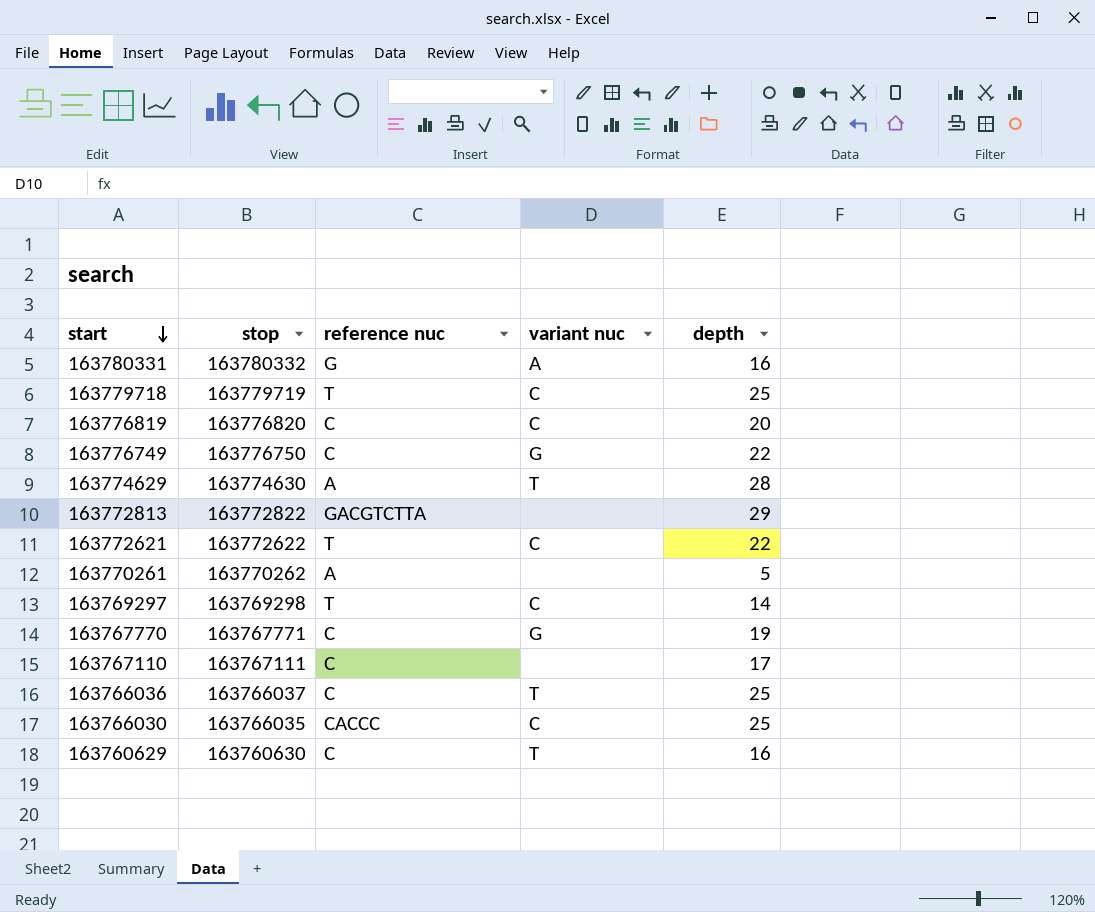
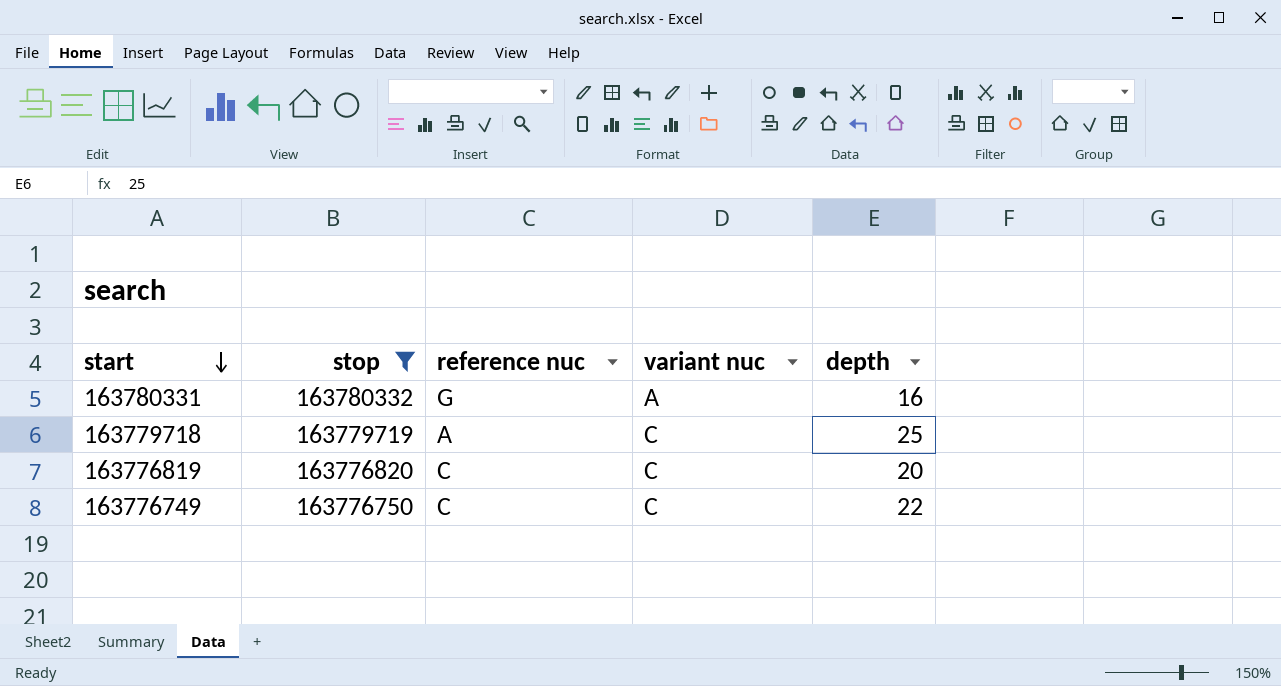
filter: none -> stop >= 163776750
163779718 | reference nuc: T -> A
163776749 | variant nuc: G -> C

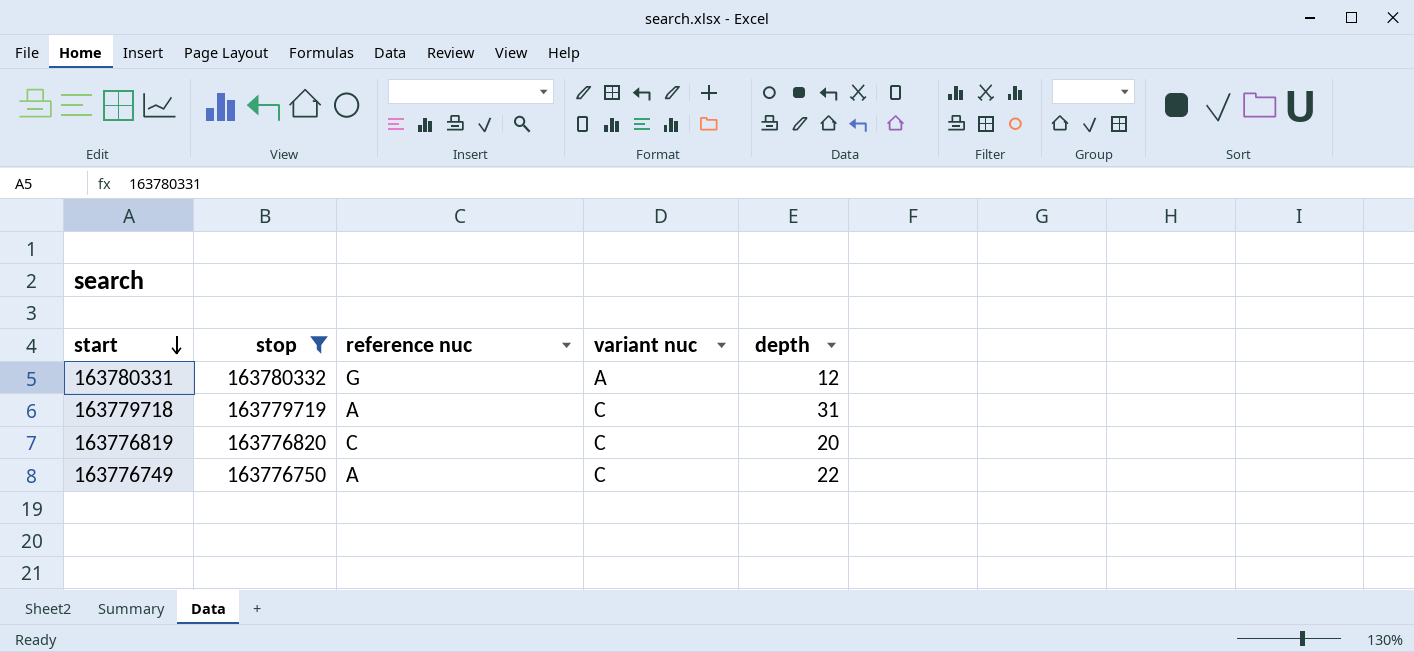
163780331 | depth: 16 -> 12
163779718 | depth: 25 -> 31
163776749 | reference nuc: C -> A

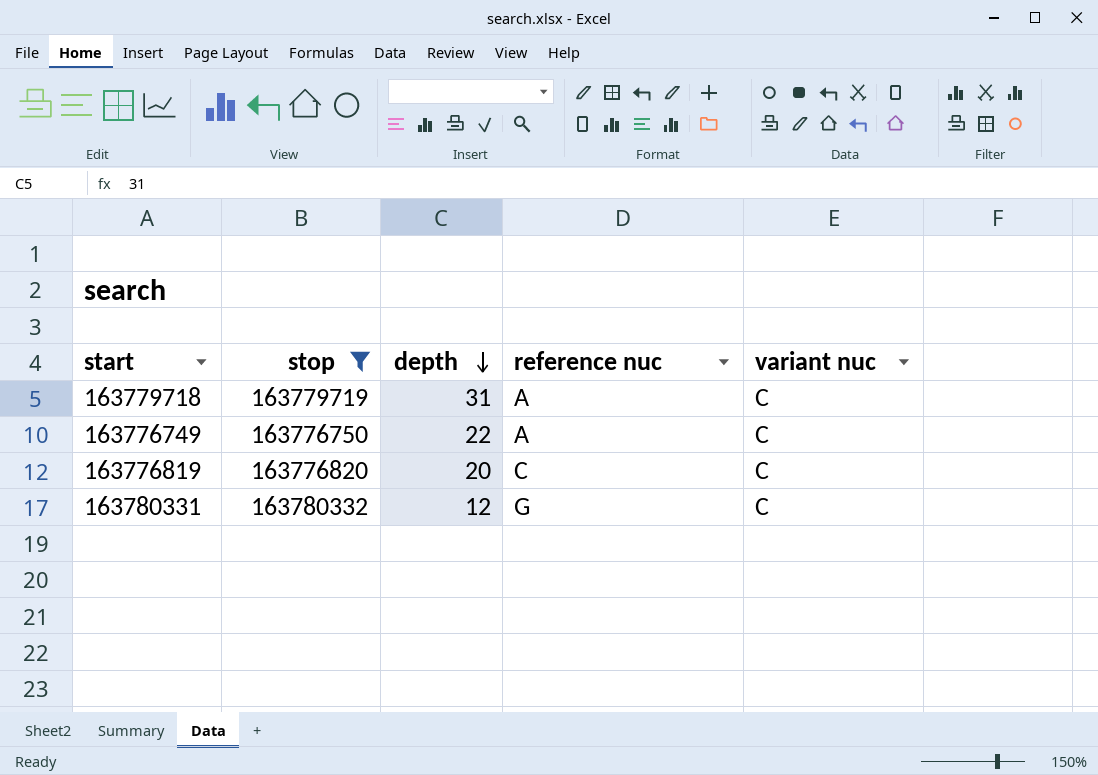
row order: start descending -> depth descending
column depth | position: 5 -> 3
163780331 | variant nuc: A -> C

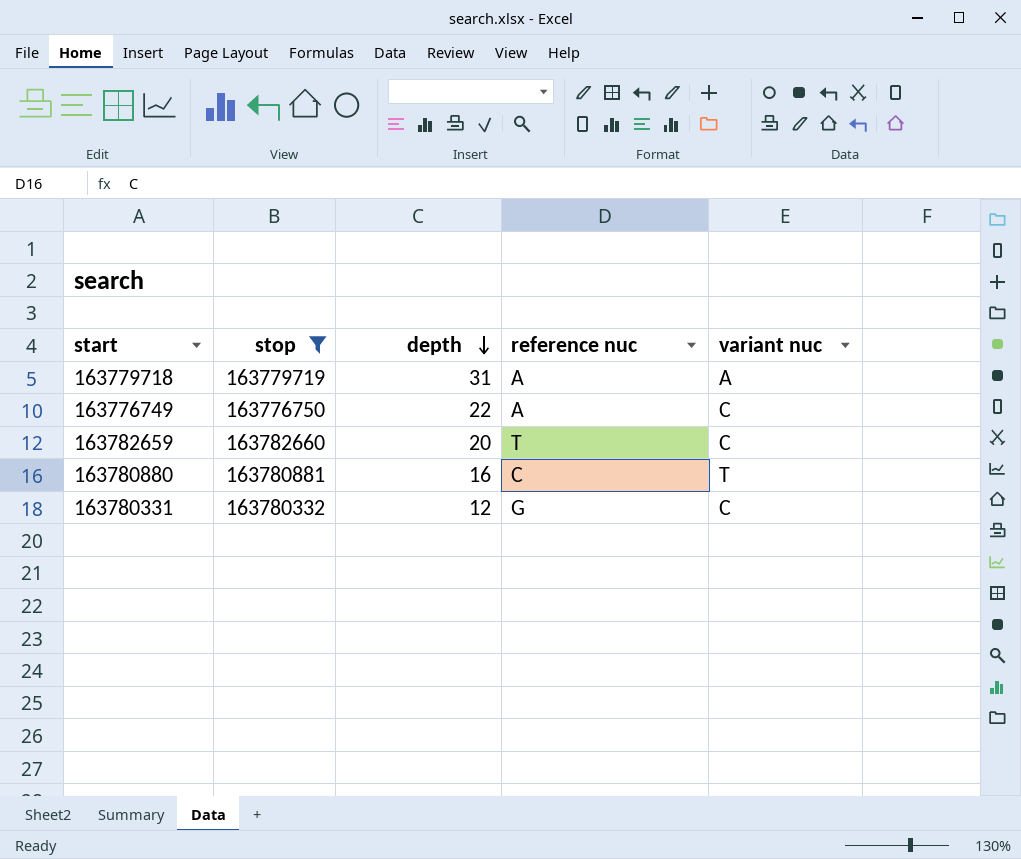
row 163776819: 163776820 | 20 | C | C -> none
163779718 | variant nuc: C -> A
row 163782659: none -> 163782660 | 20 | T | C
row 163780880: none -> 163780881 | 16 | C | T

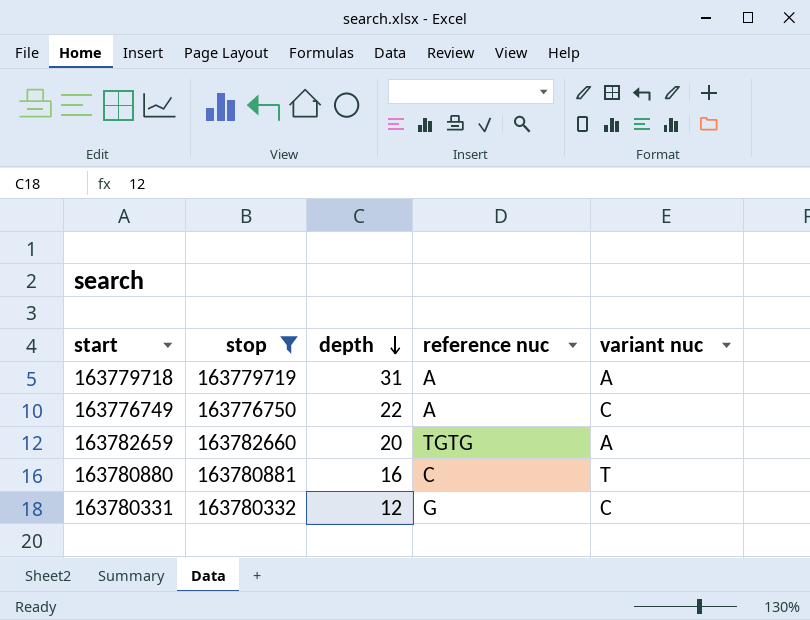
163782659 | reference nuc: T -> TGTG
163782659 | variant nuc: C -> A

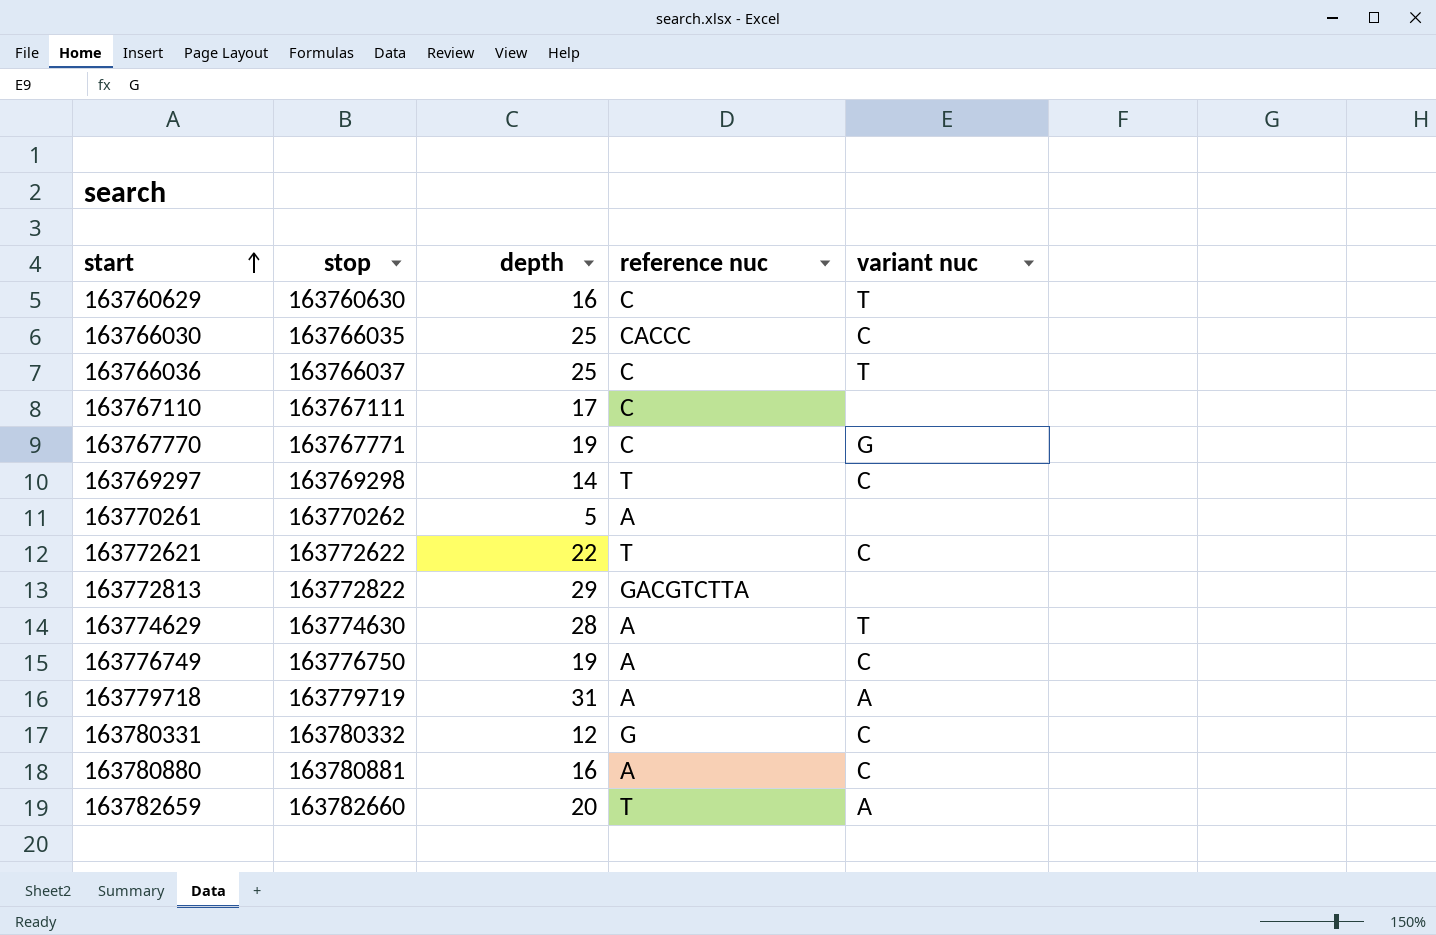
filter: stop >= 163776750 -> none
row order: depth descending -> start ascending
163776749 | depth: 22 -> 19
163780880 | reference nuc: C -> A
163780880 | variant nuc: T -> C
163782659 | reference nuc: TGTG -> T

